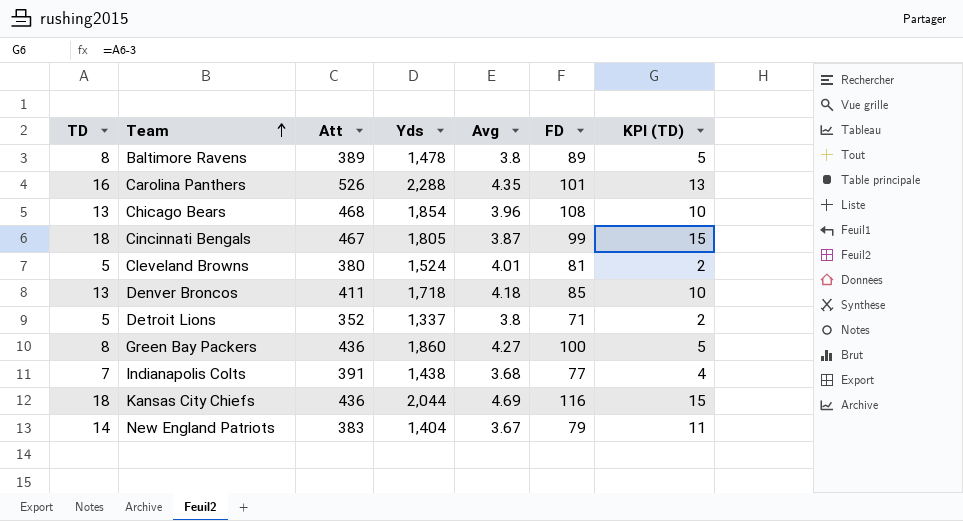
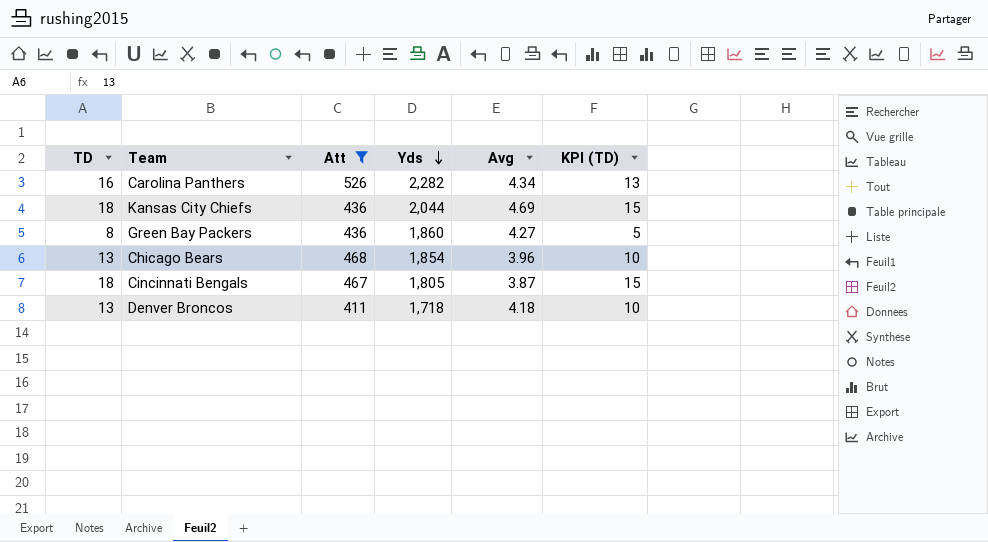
filter: none -> Att >= 411
row order: Team ascending -> Yds descending
column FD | position: 6 -> none
Carolina Panthers | Yds: 2,288 -> 2,282
Carolina Panthers | Avg: 4.35 -> 4.34

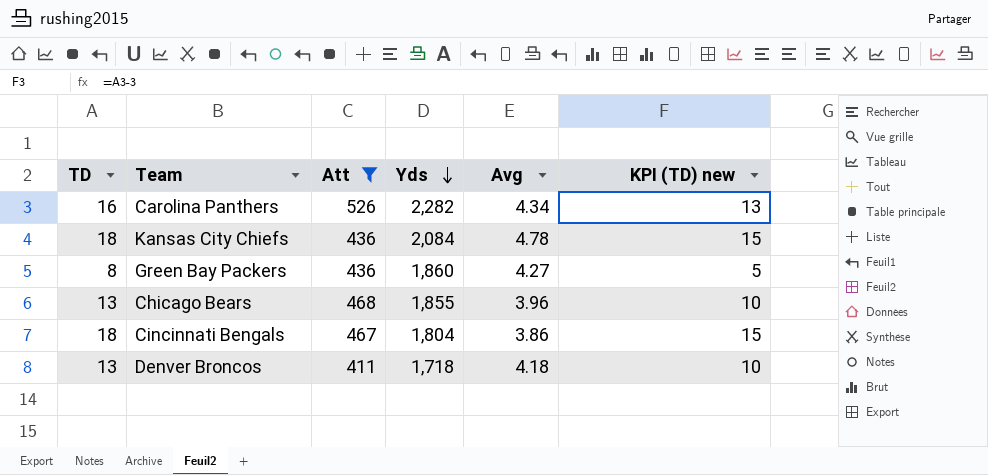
column name: KPI (TD) -> KPI (TD) new
Kansas City Chiefs | Yds: 2,044 -> 2,084
Kansas City Chiefs | Avg: 4.69 -> 4.78
Chicago Bears | Yds: 1,854 -> 1,855
Cincinnati Bengals | Yds: 1,805 -> 1,804
Cincinnati Bengals | Avg: 3.87 -> 3.86

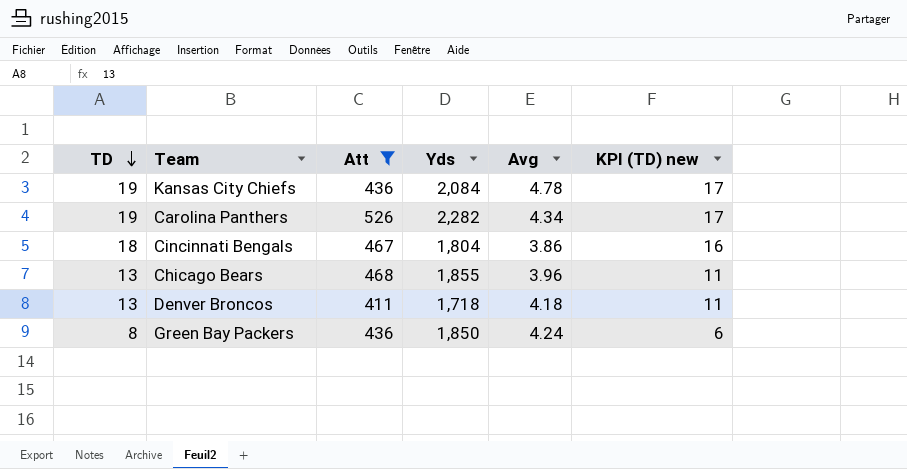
row order: Yds descending -> TD descending
column KPI (TD) new | formula: [TD] - 3 -> [TD] - 2
Kansas City Chiefs | TD: 18 -> 19
Carolina Panthers | TD: 16 -> 19
Green Bay Packers | Yds: 1,860 -> 1,850
Green Bay Packers | Avg: 4.27 -> 4.24

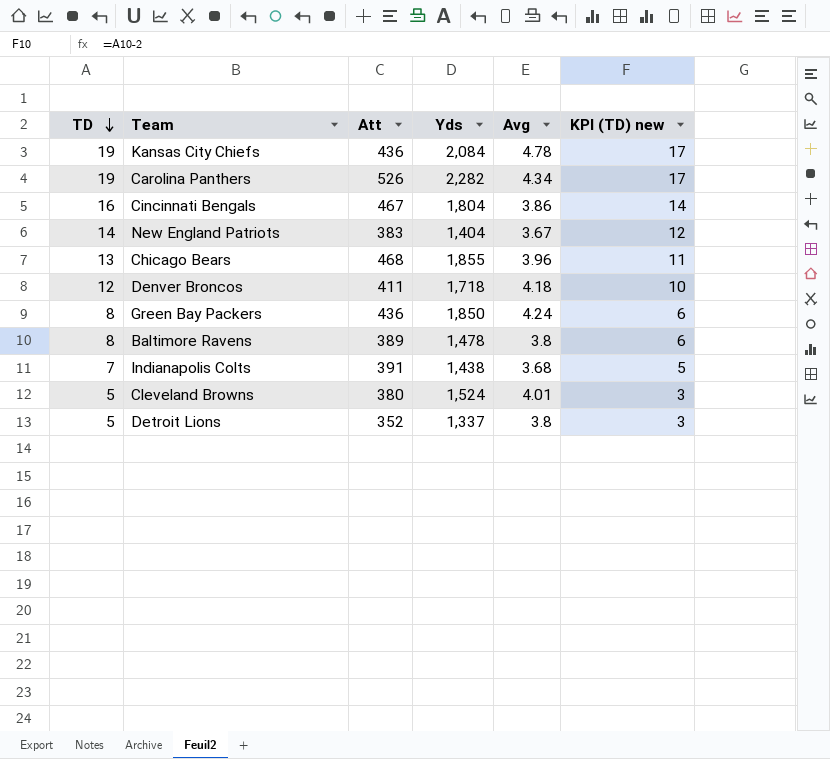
filter: Att >= 411 -> none
Cincinnati Bengals | TD: 18 -> 16
Cincinnati Bengals | KPI (TD) new: 16 -> 14
Denver Broncos | TD: 13 -> 12
Denver Broncos | KPI (TD) new: 11 -> 10

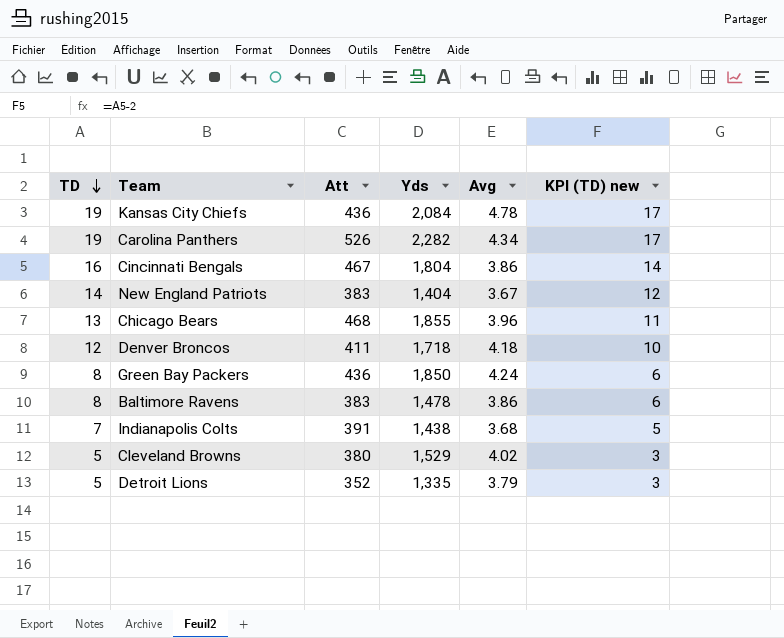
Baltimore Ravens | Att: 389 -> 383
Baltimore Ravens | Avg: 3.8 -> 3.86
Cleveland Browns | Yds: 1,524 -> 1,529
Cleveland Browns | Avg: 4.01 -> 4.02
Detroit Lions | Yds: 1,337 -> 1,335
Detroit Lions | Avg: 3.8 -> 3.79

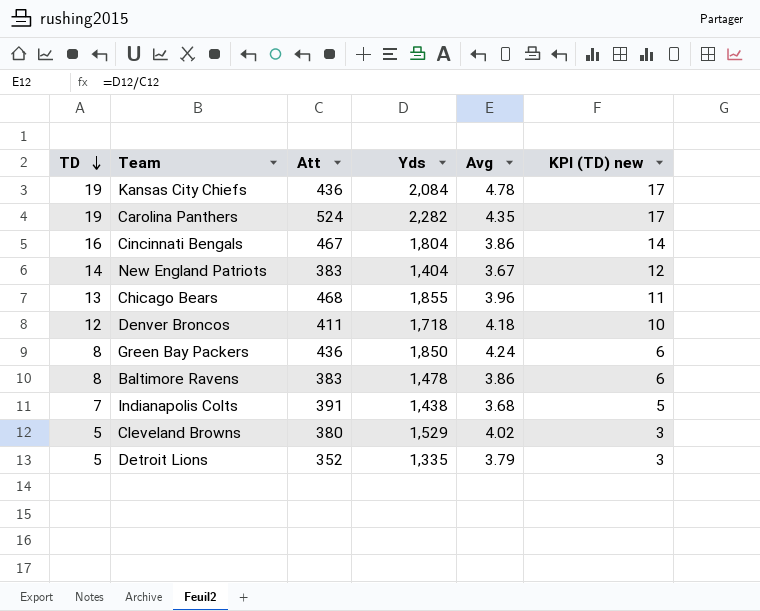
Carolina Panthers | Att: 526 -> 524
Carolina Panthers | Avg: 4.34 -> 4.35

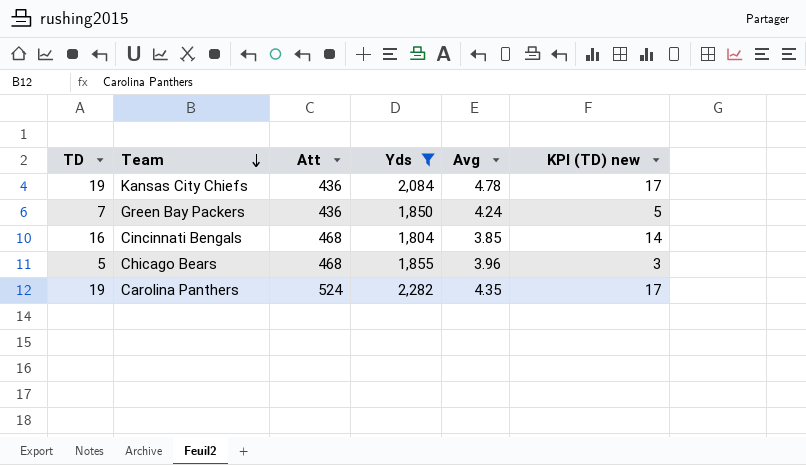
filter: none -> Yds >= 1,804
row order: TD descending -> Team descending
Green Bay Packers | TD: 8 -> 7
Green Bay Packers | KPI (TD) new: 6 -> 5
Cincinnati Bengals | Att: 467 -> 468
Cincinnati Bengals | Avg: 3.86 -> 3.85
Chicago Bears | TD: 13 -> 5
Chicago Bears | KPI (TD) new: 11 -> 3

